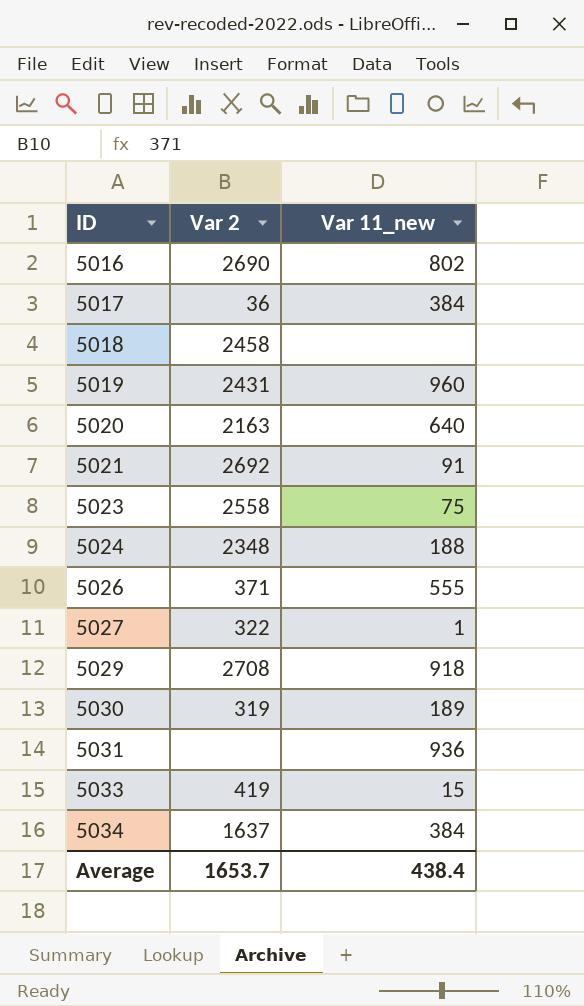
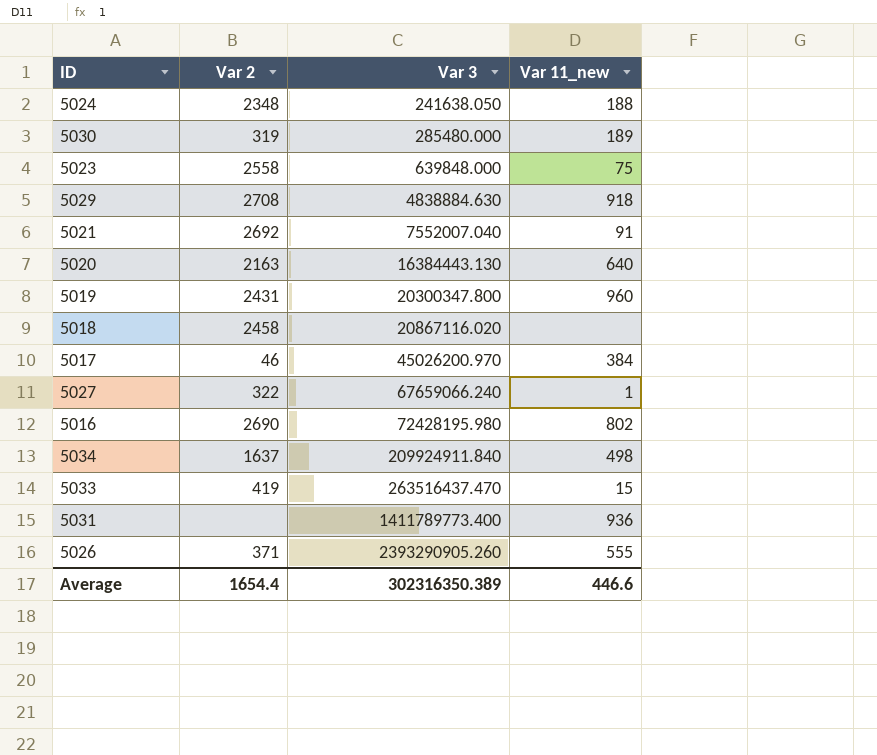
row order: ID ascending -> Var 3 ascending
column Var 3 | position: none -> 3
5017 | Var 2: 36 -> 46
5034 | Var 11_new: 384 -> 498
Average | Var 2: 1653.7 -> 1654.4
Average | Var 11_new: 438.4 -> 446.6

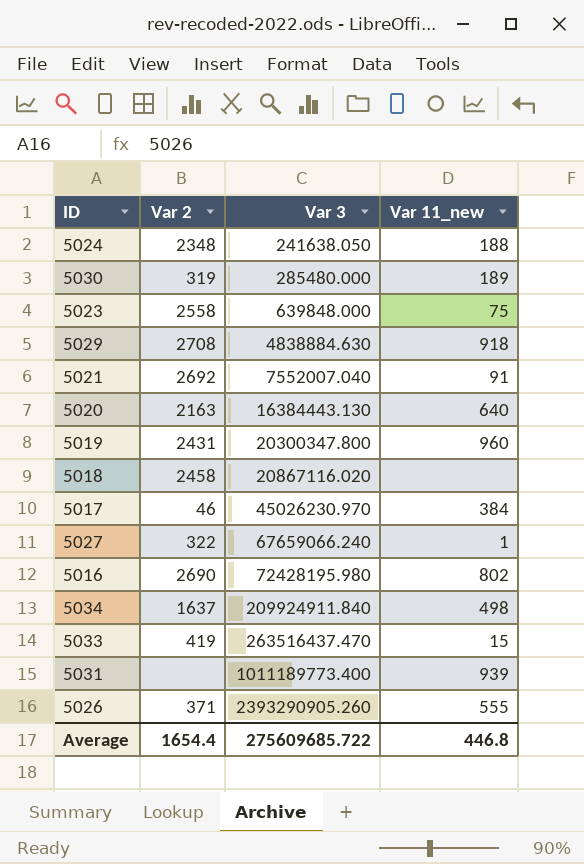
5017 | Var 3: 45026200.970 -> 45026230.970
5031 | Var 3: 1411789773.400 -> 1011189773.400
5031 | Var 11_new: 936 -> 939
Average | Var 3: 302316350.389 -> 275609685.722
Average | Var 11_new: 446.6 -> 446.8

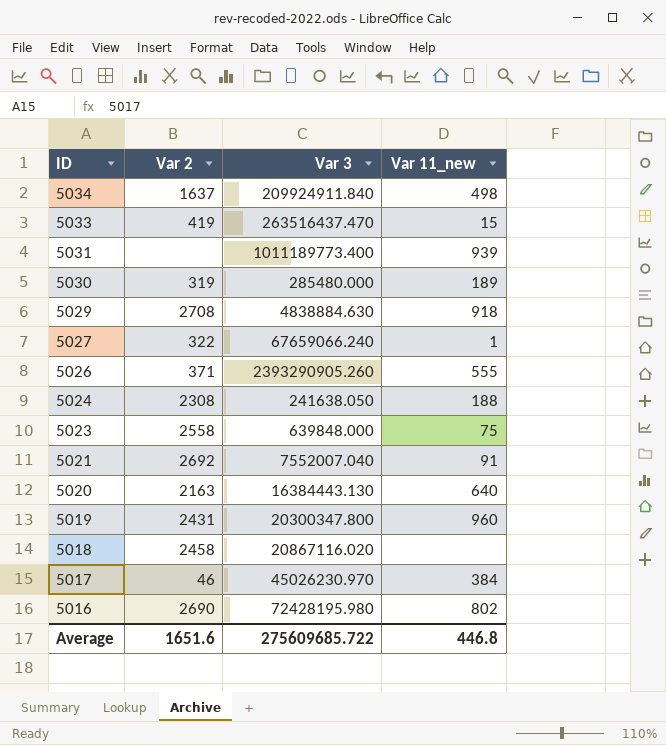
row order: Var 3 ascending -> ID descending
5024 | Var 2: 2348 -> 2308
Average | Var 2: 1654.4 -> 1651.6

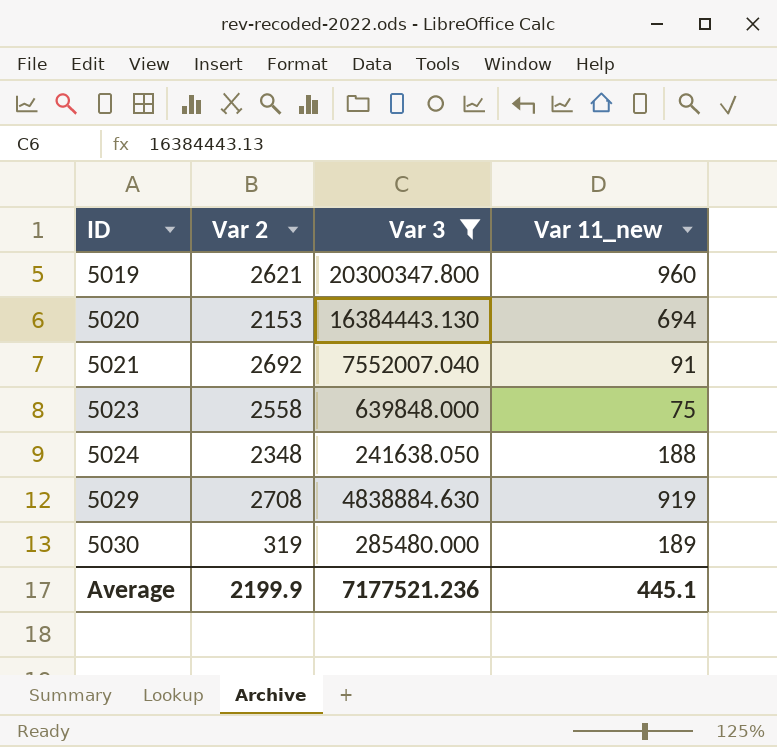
filter: none -> Var 3 <= 20300347.800
row order: ID descending -> ID ascending
5019 | Var 2: 2431 -> 2621
5020 | Var 2: 2163 -> 2153
5020 | Var 11_new: 640 -> 694
5024 | Var 2: 2308 -> 2348
5029 | Var 11_new: 918 -> 919
Average | Var 2: 1651.6 -> 2199.9
Average | Var 3: 275609685.722 -> 7177521.236
Average | Var 11_new: 446.8 -> 445.1

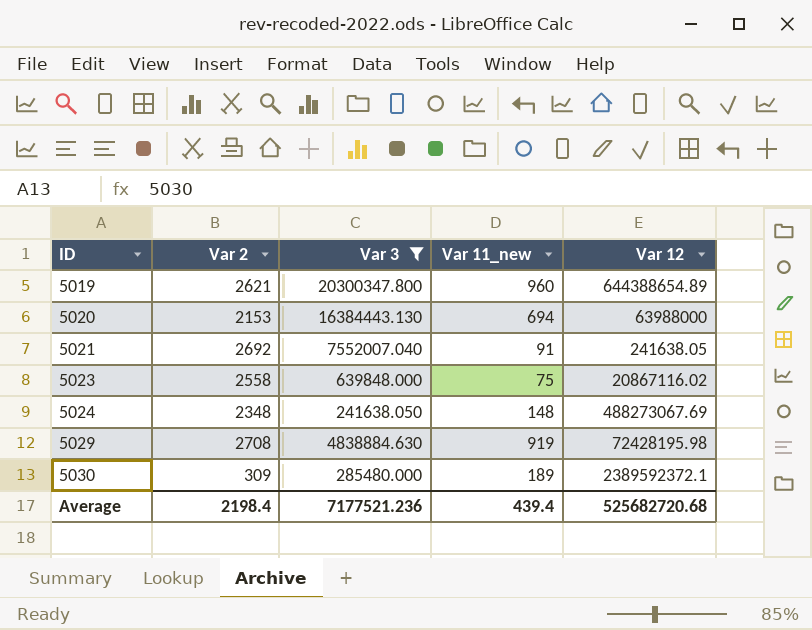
column Var 12 | position: none -> 5
5024 | Var 11_new: 188 -> 148
5030 | Var 2: 319 -> 309
Average | Var 2: 2199.9 -> 2198.4
Average | Var 11_new: 445.1 -> 439.4

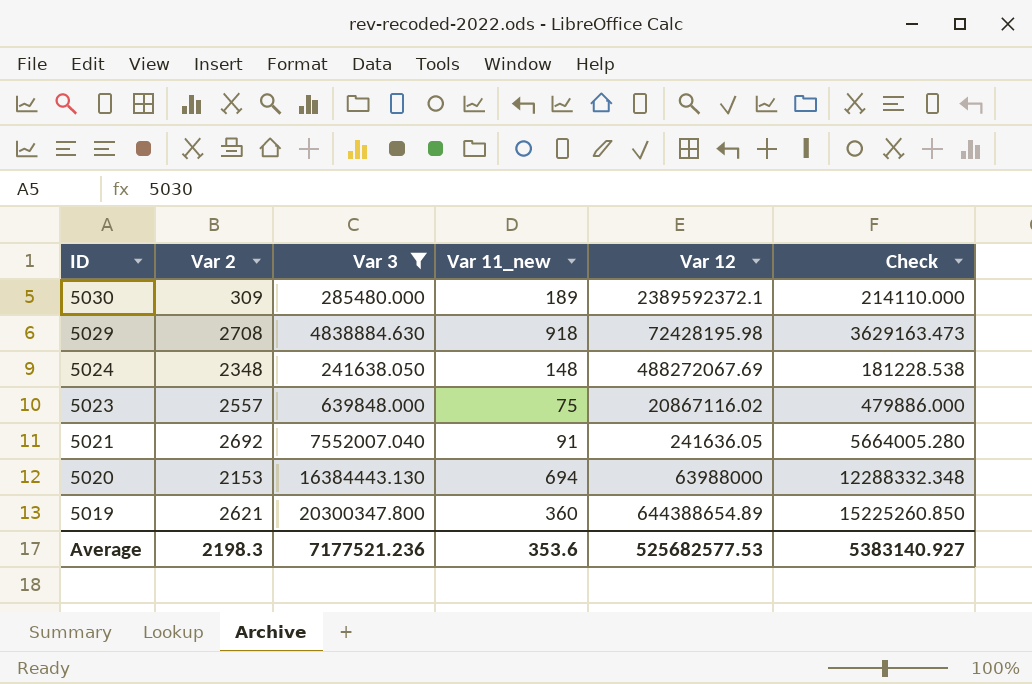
row order: ID ascending -> ID descending
column Check | formula: none -> [Var 3] * 0.75
5029 | Var 11_new: 919 -> 918
5024 | Var 12: 488273067.69 -> 488272067.69
5023 | Var 2: 2558 -> 2557
5021 | Var 12: 241638.05 -> 241636.05
5019 | Var 11_new: 960 -> 360
Average | Var 2: 2198.4 -> 2198.3
Average | Var 11_new: 439.4 -> 353.6
Average | Var 12: 525682720.68 -> 525682577.53

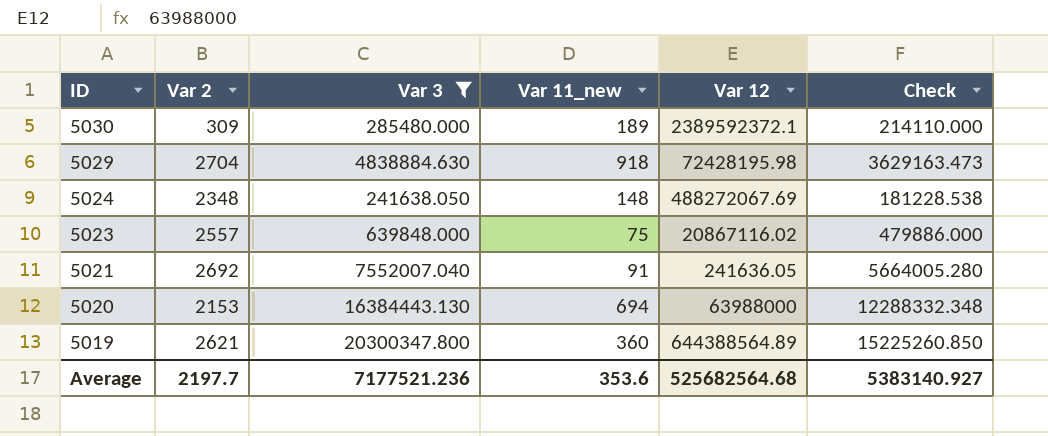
5029 | Var 2: 2708 -> 2704
5019 | Var 12: 644388654.89 -> 644388564.89
Average | Var 2: 2198.3 -> 2197.7
Average | Var 12: 525682577.53 -> 525682564.68

